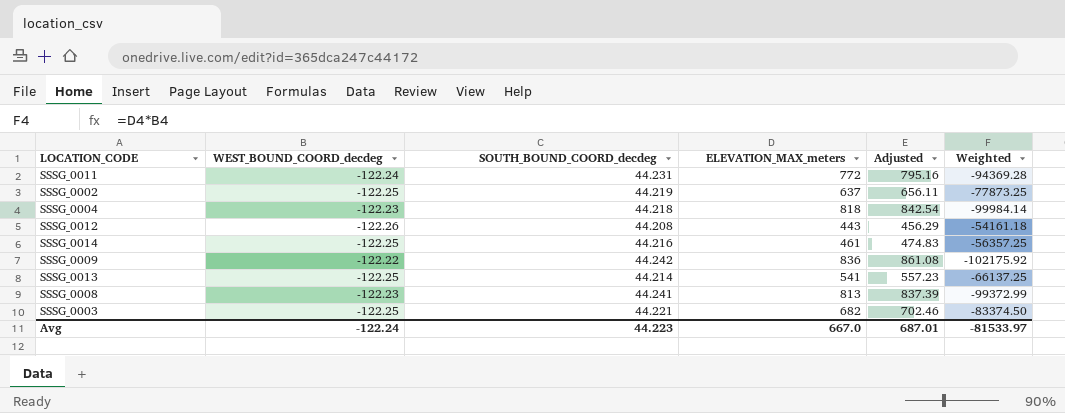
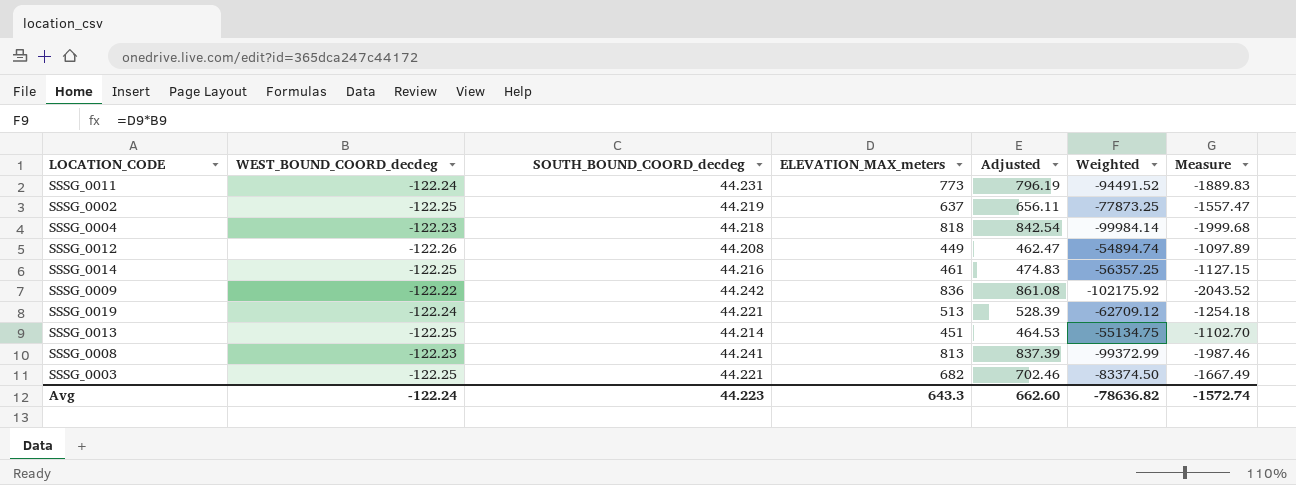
column Measure | formula: none -> [Weighted] * 0.02
SSSG_0011 | ELEVATION_MAX_meters: 772 -> 773
SSSG_0011 | Adjusted: 795.16 -> 796.19
SSSG_0011 | Weighted: -94369.28 -> -94491.52
SSSG_0012 | ELEVATION_MAX_meters: 443 -> 449
SSSG_0012 | Adjusted: 456.29 -> 462.47
SSSG_0012 | Weighted: -54161.18 -> -54894.74
row SSSG_0019: none -> -122.24 | 44.221 | 513 | 528.39 | -62709.12 | -1254.18
SSSG_0013 | ELEVATION_MAX_meters: 541 -> 451
SSSG_0013 | Adjusted: 557.23 -> 464.53
SSSG_0013 | Weighted: -66137.25 -> -55134.75
Avg | ELEVATION_MAX_meters: 667.0 -> 643.3
Avg | Adjusted: 687.01 -> 662.60
Avg | Weighted: -81533.97 -> -78636.82

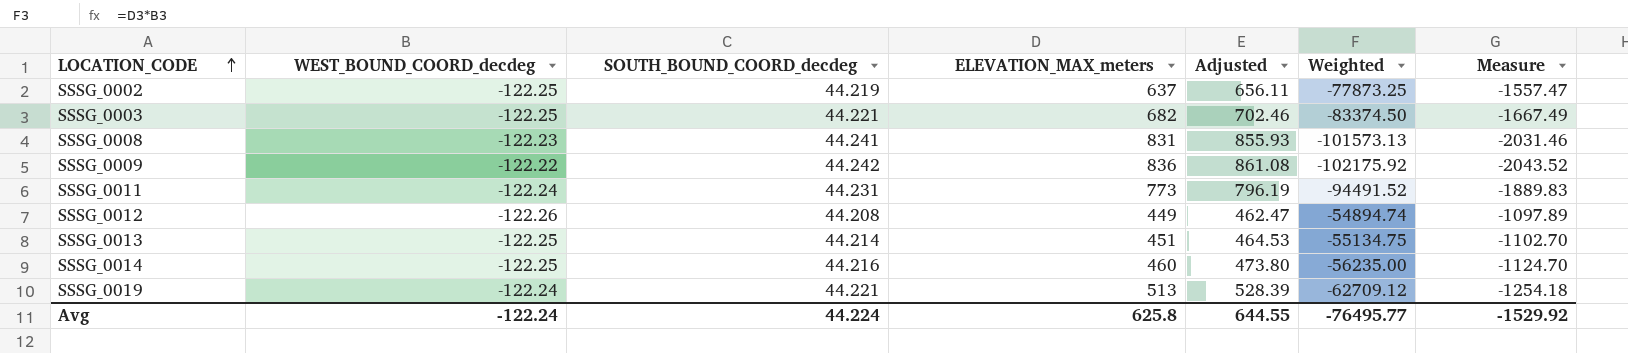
row order: none -> LOCATION_CODE ascending
row SSSG_0004: -122.23 | 44.218 | 818 | 842.54 | -99984.14 | -1999.68 -> none
SSSG_0008 | ELEVATION_MAX_meters: 813 -> 831
SSSG_0008 | Adjusted: 837.39 -> 855.93
SSSG_0008 | Weighted: -99372.99 -> -101573.13
SSSG_0008 | Measure: -1987.46 -> -2031.46
SSSG_0014 | ELEVATION_MAX_meters: 461 -> 460
SSSG_0014 | Adjusted: 474.83 -> 473.80
SSSG_0014 | Weighted: -56357.25 -> -56235.00
SSSG_0014 | Measure: -1127.15 -> -1124.70
Avg | SOUTH_BOUND_COORD_decdeg: 44.223 -> 44.224
Avg | ELEVATION_MAX_meters: 643.3 -> 625.8
Avg | Adjusted: 662.60 -> 644.55
Avg | Weighted: -78636.82 -> -76495.77
Avg | Measure: -1572.74 -> -1529.92

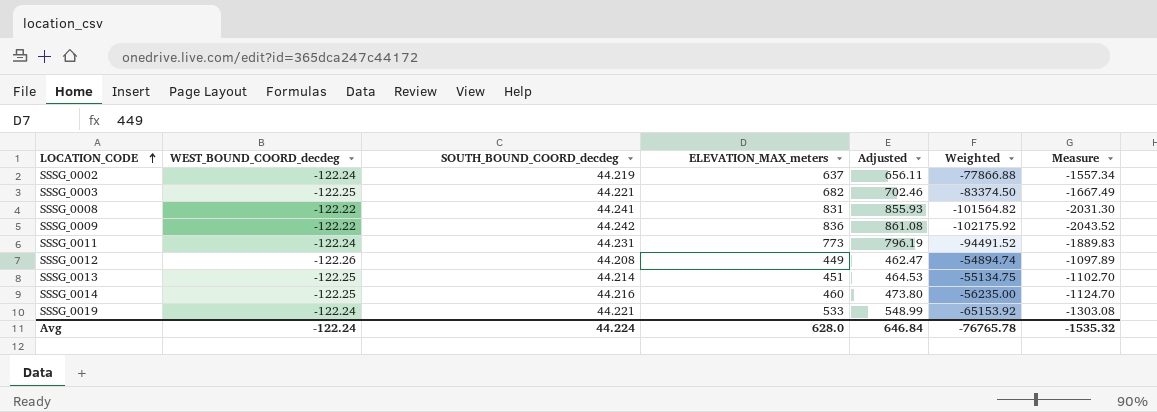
SSSG_0002 | WEST_BOUND_COORD_decdeg: -122.25 -> -122.24
SSSG_0002 | Weighted: -77873.25 -> -77866.88
SSSG_0002 | Measure: -1557.47 -> -1557.34
SSSG_0008 | WEST_BOUND_COORD_decdeg: -122.23 -> -122.22
SSSG_0008 | Weighted: -101573.13 -> -101564.82
SSSG_0008 | Measure: -2031.46 -> -2031.30
SSSG_0019 | ELEVATION_MAX_meters: 513 -> 533
SSSG_0019 | Adjusted: 528.39 -> 548.99
SSSG_0019 | Weighted: -62709.12 -> -65153.92
SSSG_0019 | Measure: -1254.18 -> -1303.08
Avg | ELEVATION_MAX_meters: 625.8 -> 628.0
Avg | Adjusted: 644.55 -> 646.84
Avg | Weighted: -76495.77 -> -76765.78
Avg | Measure: -1529.92 -> -1535.32

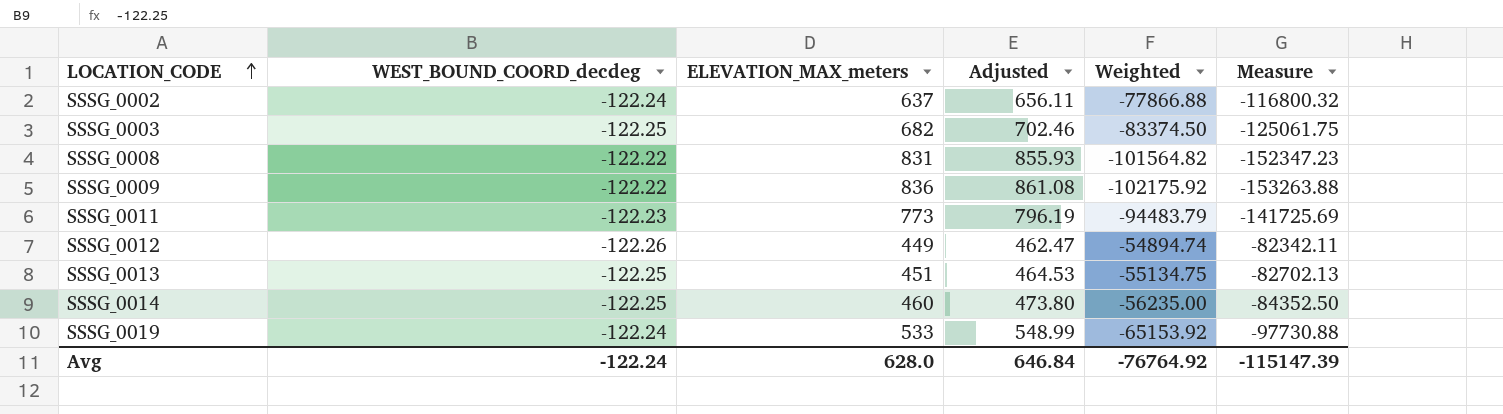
column SOUTH_BOUND_COORD_decdeg | position: 3 -> none
column Measure | formula: [Weighted] * 0.02 -> [Weighted] * 1.5
SSSG_0011 | WEST_BOUND_COORD_decdeg: -122.24 -> -122.23
SSSG_0011 | Weighted: -94491.52 -> -94483.79
Avg | Weighted: -76765.78 -> -76764.92
Avg | Measure: -1535.32 -> -115147.39

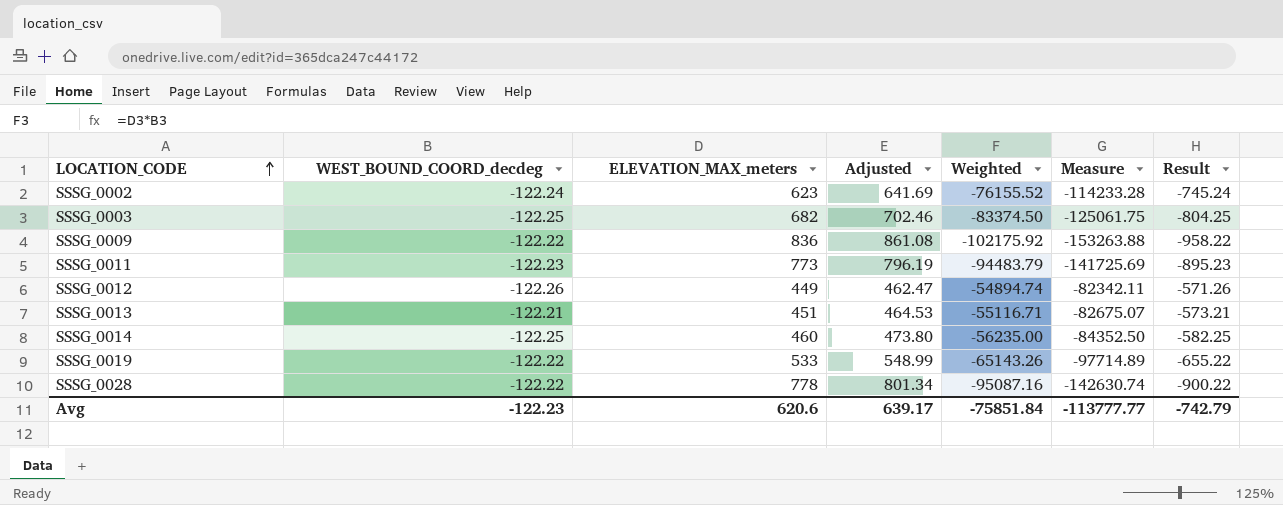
column Result | formula: none -> [WEST_BOUND_COORD_decdeg] - [ELEVATION_MAX_meters]
row SSSG_0008: -122.22 | 831 | 855.93 | -101564.82 | -152347.23 -> none
SSSG_0002 | ELEVATION_MAX_meters: 637 -> 623
SSSG_0002 | Adjusted: 656.11 -> 641.69
SSSG_0002 | Weighted: -77866.88 -> -76155.52
SSSG_0002 | Measure: -116800.32 -> -114233.28
SSSG_0013 | WEST_BOUND_COORD_decdeg: -122.25 -> -122.21
SSSG_0013 | Weighted: -55134.75 -> -55116.71
SSSG_0013 | Measure: -82702.13 -> -82675.07
SSSG_0019 | WEST_BOUND_COORD_decdeg: -122.24 -> -122.22
SSSG_0019 | Weighted: -65153.92 -> -65143.26
SSSG_0019 | Measure: -97730.88 -> -97714.89
row SSSG_0028: none -> -122.22 | 778 | 801.34 | -95087.16 | -142630.74 | -900.22
Avg | WEST_BOUND_COORD_decdeg: -122.24 -> -122.23
Avg | ELEVATION_MAX_meters: 628.0 -> 620.6
Avg | Adjusted: 646.84 -> 639.17
Avg | Weighted: -76764.92 -> -75851.84
Avg | Measure: -115147.39 -> -113777.77

